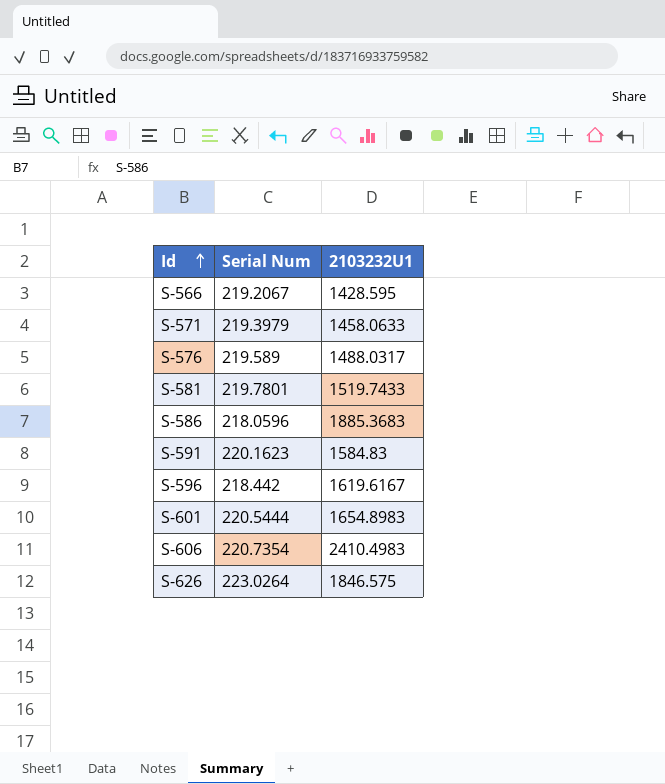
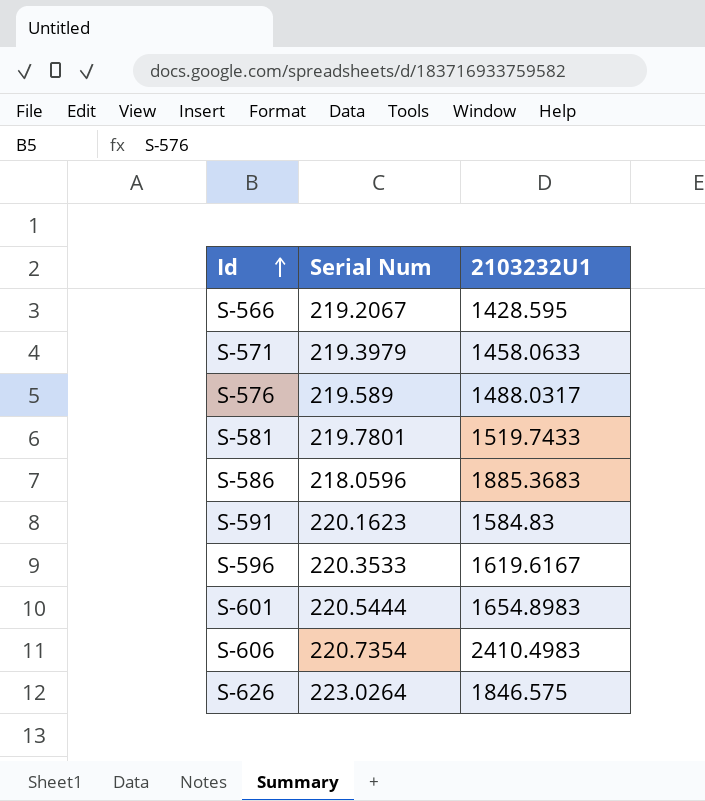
S-596 | Serial Num: 218.442 -> 220.3533

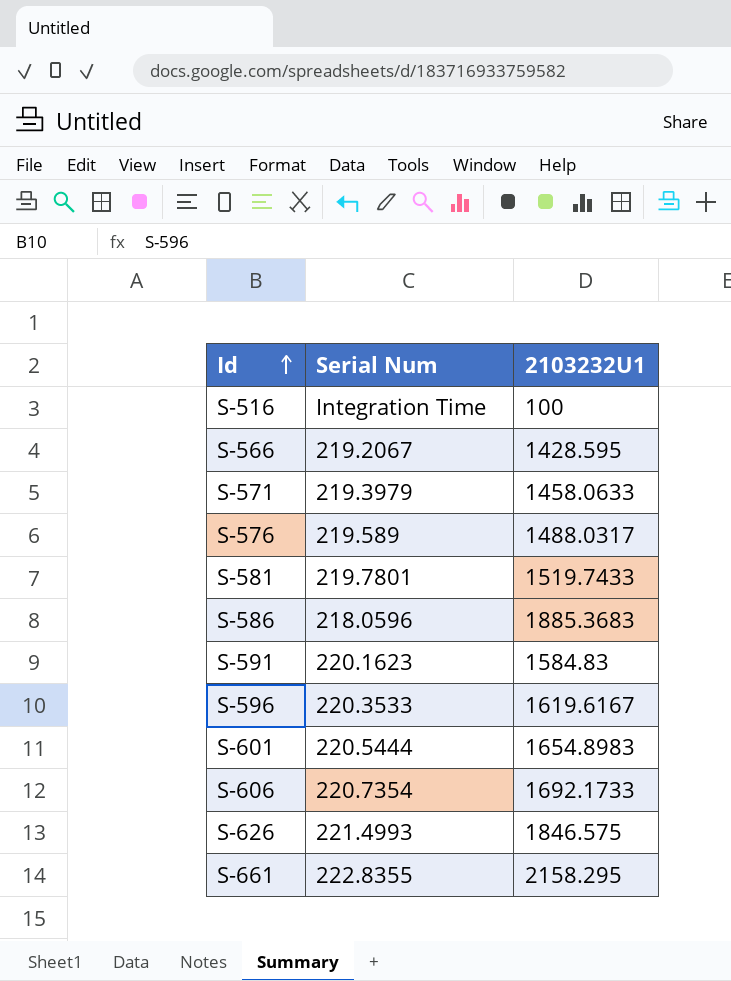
row S-516: none -> Integration Time | 100
S-606 | 2103232U1: 2410.4983 -> 1692.1733
S-626 | Serial Num: 223.0264 -> 221.4993
row S-661: none -> 222.8355 | 2158.295

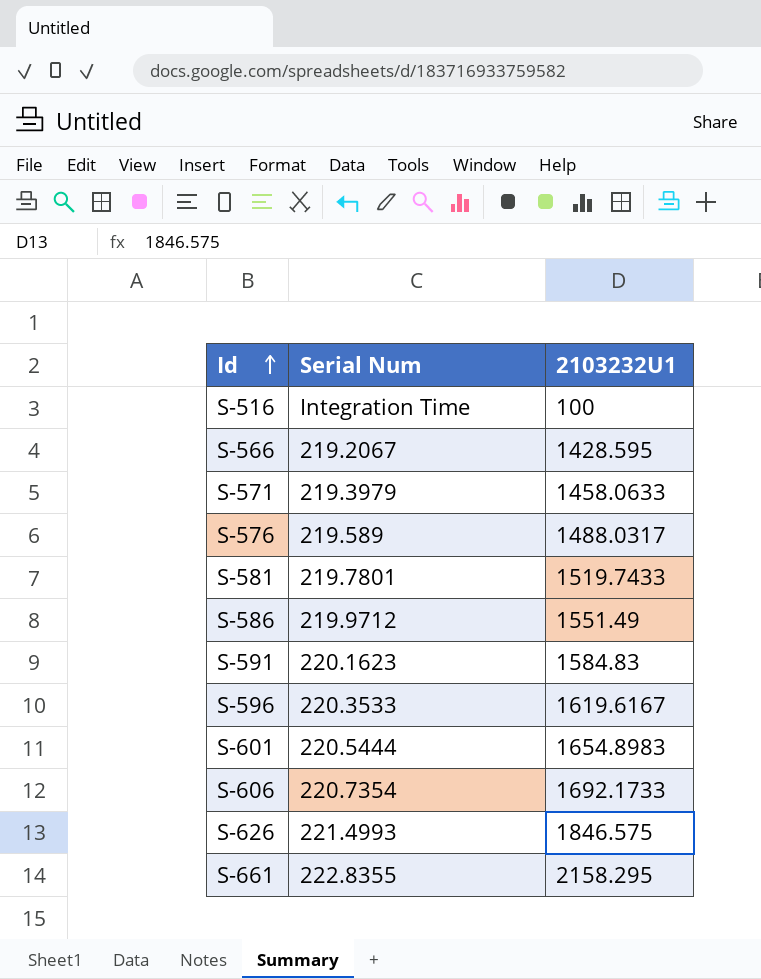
S-586 | Serial Num: 218.0596 -> 219.9712
S-586 | 2103232U1: 1885.3683 -> 1551.49

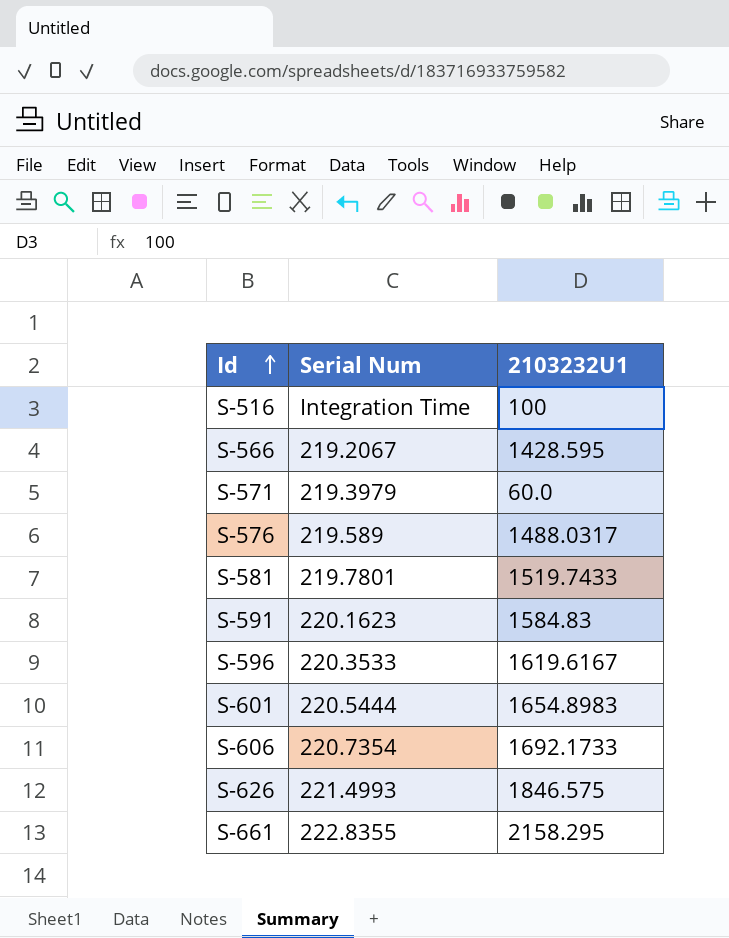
row S-586: 219.9712 | 1551.49 -> none
S-571 | 2103232U1: 1458.0633 -> 60.0

